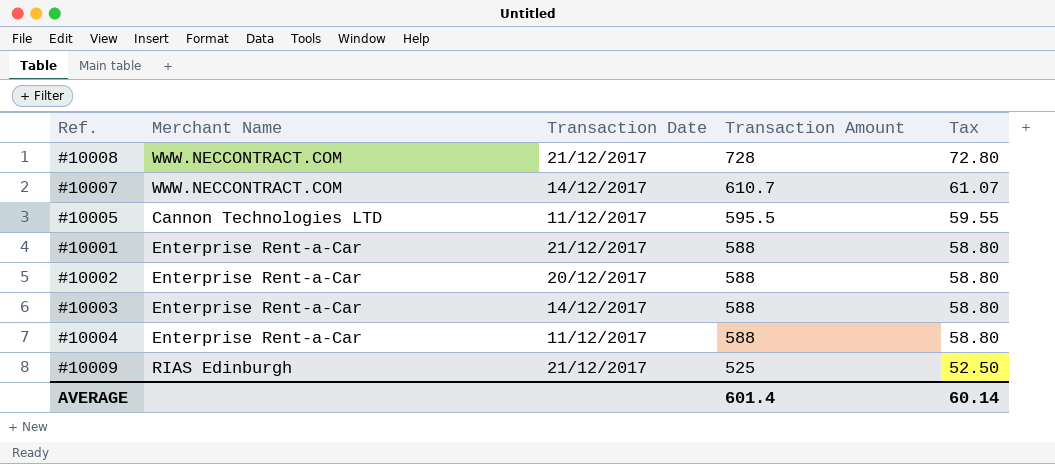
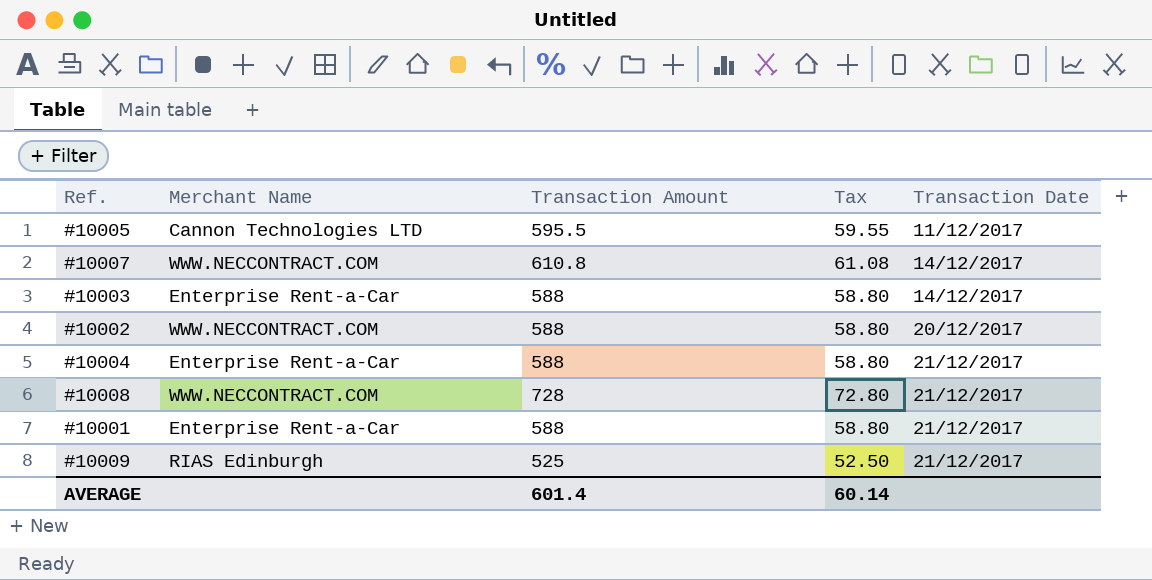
row order: Transaction Amount descending -> Transaction Date ascending
column Transaction Date | position: 3 -> 5
#10007 | Transaction Amount: 610.7 -> 610.8
#10007 | Tax: 61.07 -> 61.08
#10002 | Merchant Name: Enterprise Rent-a-Car -> WWW.NECCONTRACT.COM
#10004 | Transaction Date: 11/12/2017 -> 21/12/2017

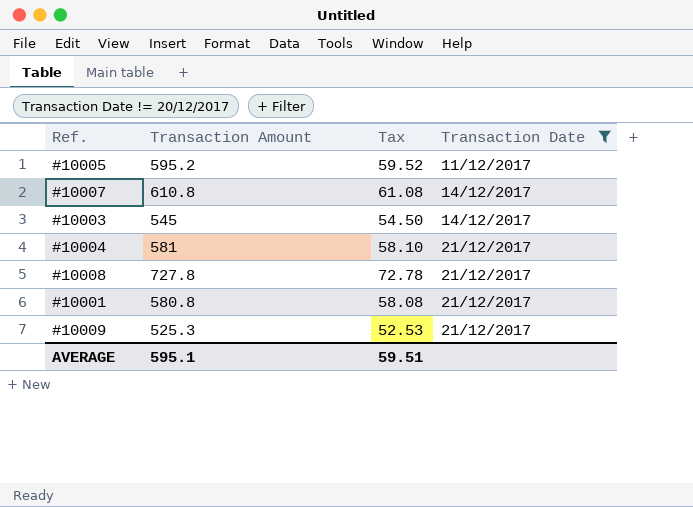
filter: none -> Transaction Date != 20/12/2017
column Merchant Name | position: 2 -> none
#10005 | Transaction Amount: 595.5 -> 595.2
#10005 | Tax: 59.55 -> 59.52
#10003 | Transaction Amount: 588 -> 545
#10003 | Tax: 58.80 -> 54.50
#10004 | Transaction Amount: 588 -> 581
#10004 | Tax: 58.80 -> 58.10
#10008 | Transaction Amount: 728 -> 727.8
#10008 | Tax: 72.80 -> 72.78
#10001 | Transaction Amount: 588 -> 580.8
#10001 | Tax: 58.80 -> 58.08
#10009 | Transaction Amount: 525 -> 525.3
#10009 | Tax: 52.50 -> 52.53
AVERAGE | Transaction Amount: 601.4 -> 595.1
AVERAGE | Tax: 60.14 -> 59.51

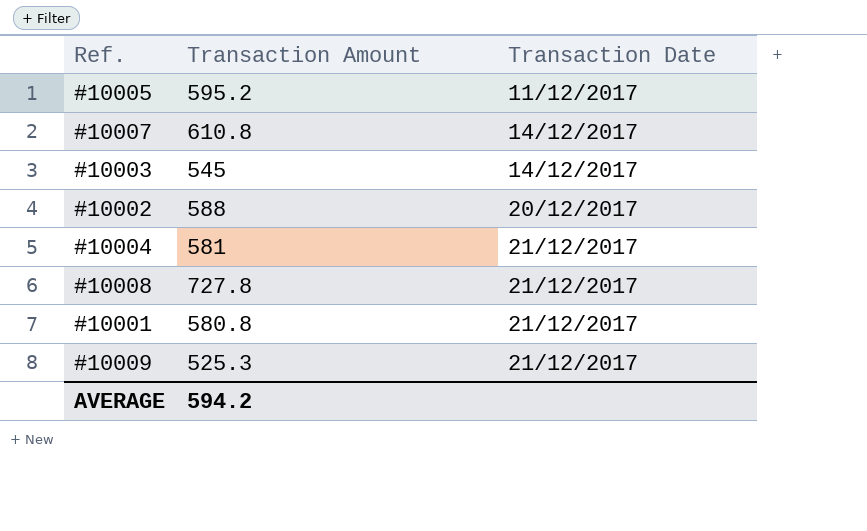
filter: Transaction Date != 20/12/2017 -> none
column Tax | formula: [Transaction Amount] * 0.1 -> none
AVERAGE | Transaction Amount: 595.1 -> 594.2

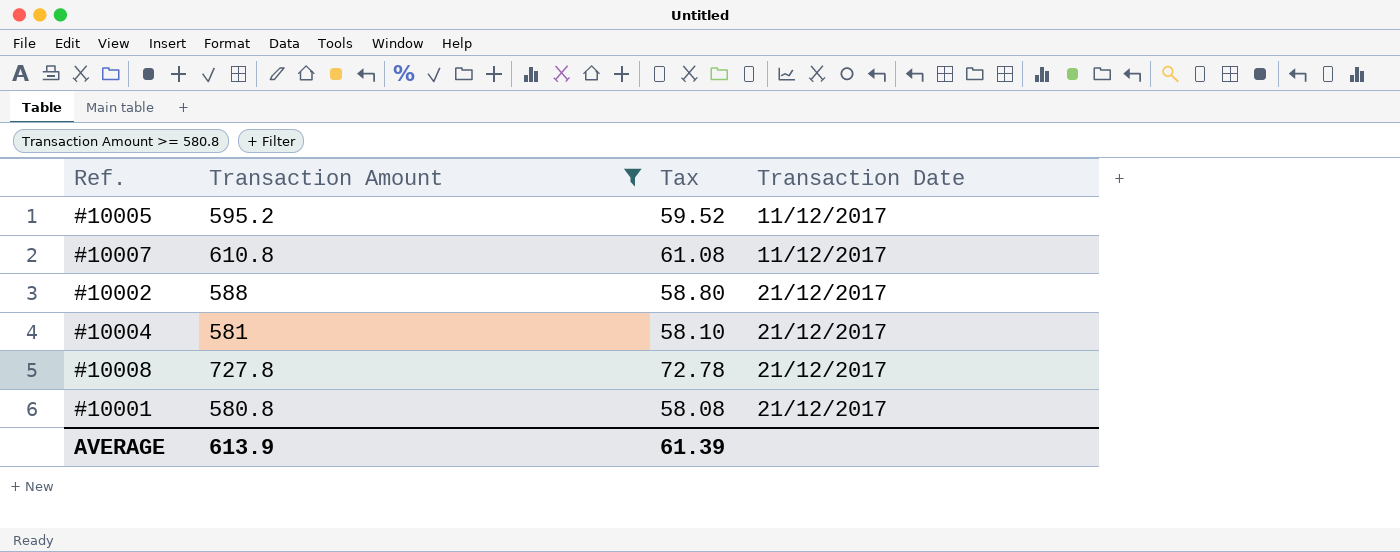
filter: none -> Transaction Amount >= 580.8
column Tax | formula: none -> [Transaction Amount] * 0.1
#10007 | Transaction Date: 14/12/2017 -> 11/12/2017
#10002 | Transaction Date: 20/12/2017 -> 21/12/2017
AVERAGE | Transaction Amount: 594.2 -> 613.9

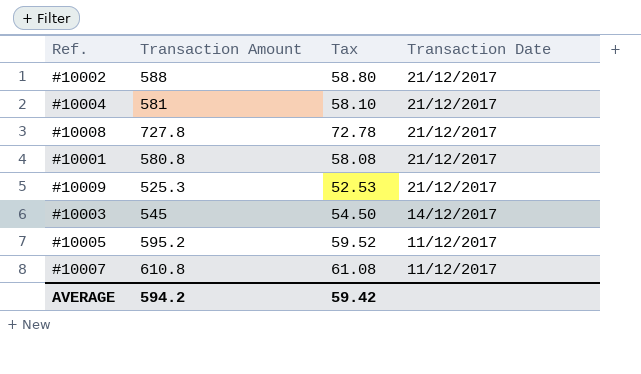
filter: Transaction Amount >= 580.8 -> none
row order: Transaction Date ascending -> Transaction Date descending
AVERAGE | Transaction Amount: 613.9 -> 594.2
AVERAGE | Tax: 61.39 -> 59.42

